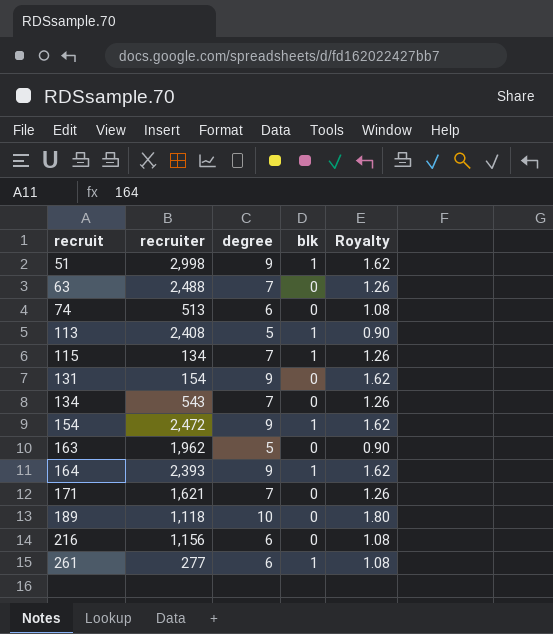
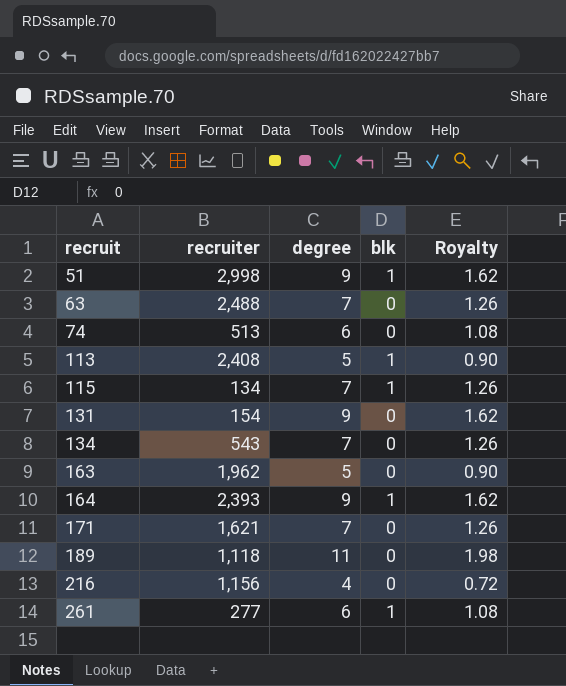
row 154: 2,472 | 9 | 1 | 1.62 -> none
189 | degree: 10 -> 11
189 | Royalty: 1.80 -> 1.98
216 | degree: 6 -> 4
216 | Royalty: 1.08 -> 0.72

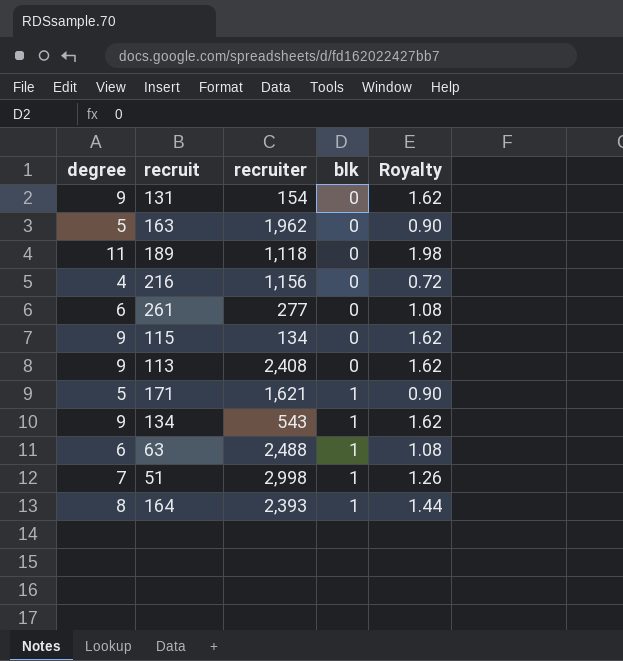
row order: recruit ascending -> blk ascending
column degree | position: 3 -> 1
row 74: 513 | 6 | 0 | 1.08 -> none
261 | blk: 1 -> 0
115 | degree: 7 -> 9
115 | blk: 1 -> 0
115 | Royalty: 1.26 -> 1.62
113 | degree: 5 -> 9
113 | blk: 1 -> 0
113 | Royalty: 0.90 -> 1.62
171 | degree: 7 -> 5
171 | blk: 0 -> 1
171 | Royalty: 1.26 -> 0.90
134 | degree: 7 -> 9
134 | blk: 0 -> 1
134 | Royalty: 1.26 -> 1.62
63 | degree: 7 -> 6
63 | blk: 0 -> 1
63 | Royalty: 1.26 -> 1.08
51 | degree: 9 -> 7
51 | Royalty: 1.62 -> 1.26
164 | degree: 9 -> 8
164 | Royalty: 1.62 -> 1.44

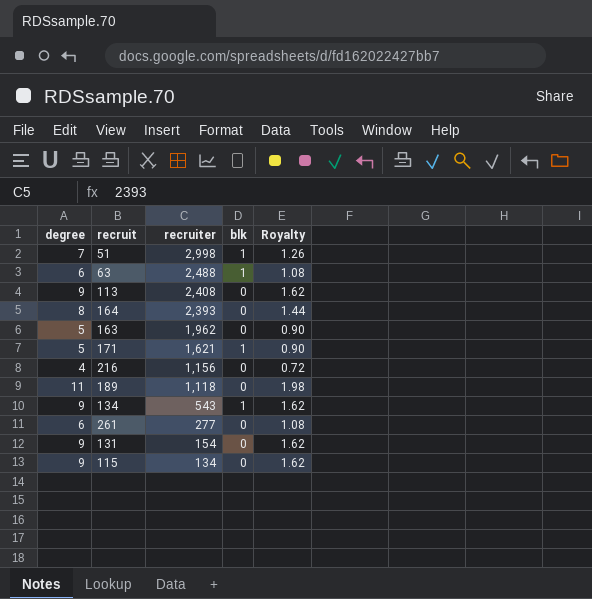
row order: blk ascending -> recruiter descending
164 | blk: 1 -> 0

